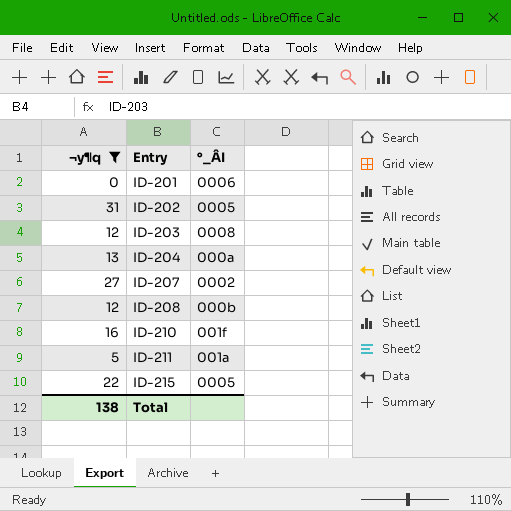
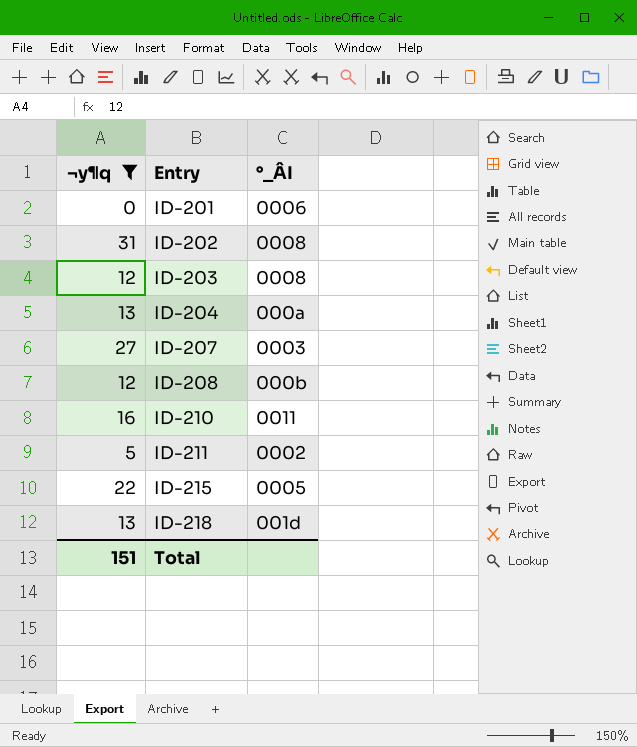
ID-202 | °_ÂI: 0005 -> 0008
ID-207 | °_ÂI: 0002 -> 0003
ID-210 | °_ÂI: 001f -> 0011
ID-211 | °_ÂI: 001a -> 0002
row ID-218: none -> 13 | 001d
Total | ¬y¶q: 138 -> 151

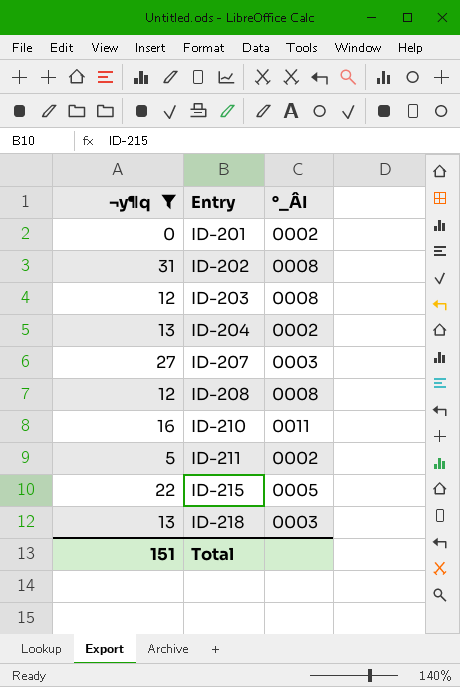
ID-201 | °_ÂI: 0006 -> 0002
ID-204 | °_ÂI: 000a -> 0002
ID-208 | °_ÂI: 000b -> 0008
ID-218 | °_ÂI: 001d -> 0003

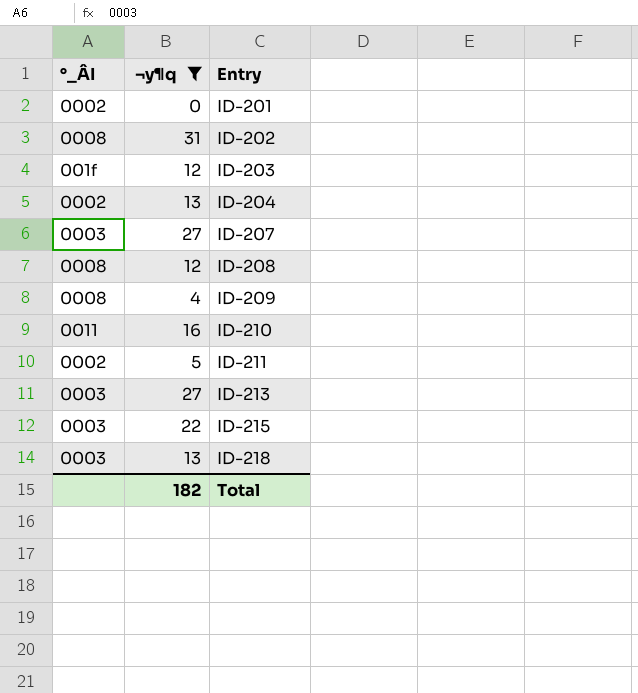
column °_ÂI | position: 3 -> 1
ID-203 | °_ÂI: 0008 -> 001f
row ID-209: none -> 0008 | 4
row ID-213: none -> 0003 | 27
ID-215 | °_ÂI: 0005 -> 0003
Total | ¬y¶q: 151 -> 182

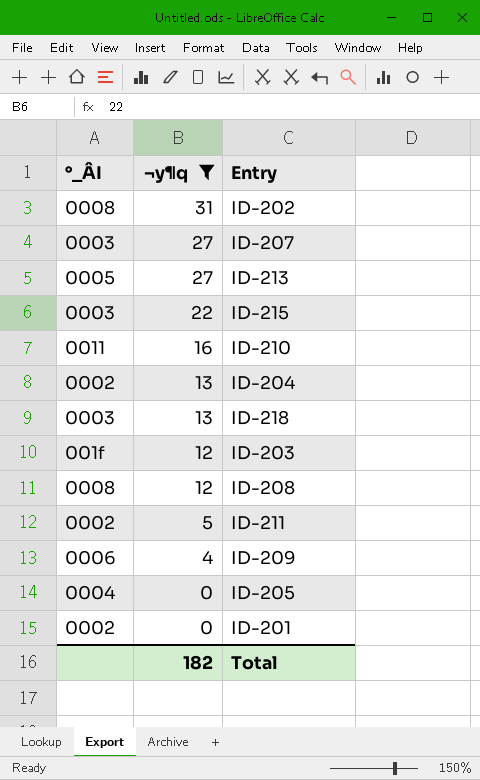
row order: Entry ascending -> ¬y¶q descending
ID-213 | °_ÂI: 0003 -> 0005
ID-209 | °_ÂI: 0008 -> 0006
row ID-205: none -> 0004 | 0

